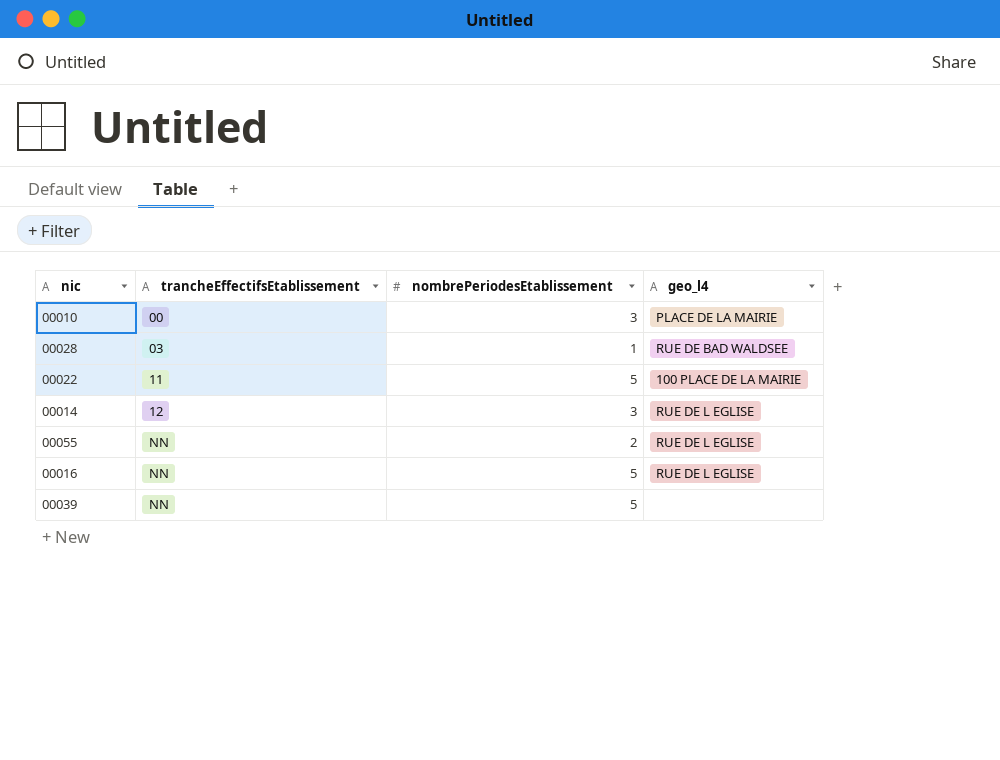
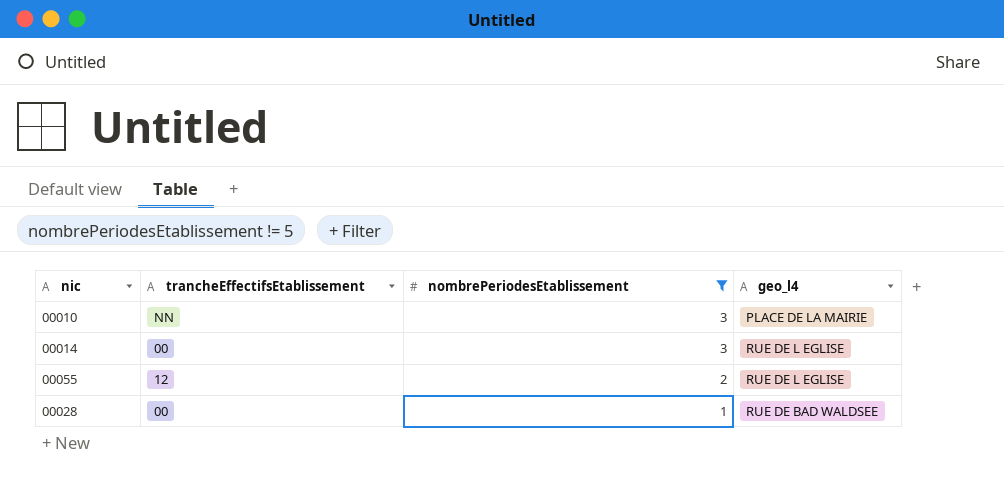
filter: none -> nombrePeriodesEtablissement != 5
row order: trancheEffectifsEtablissement ascending -> nombrePeriodesEtablissement descending
00010 | trancheEffectifsEtablissement: 00 -> NN
00014 | trancheEffectifsEtablissement: 12 -> 00
00055 | trancheEffectifsEtablissement: NN -> 12
00028 | trancheEffectifsEtablissement: 03 -> 00

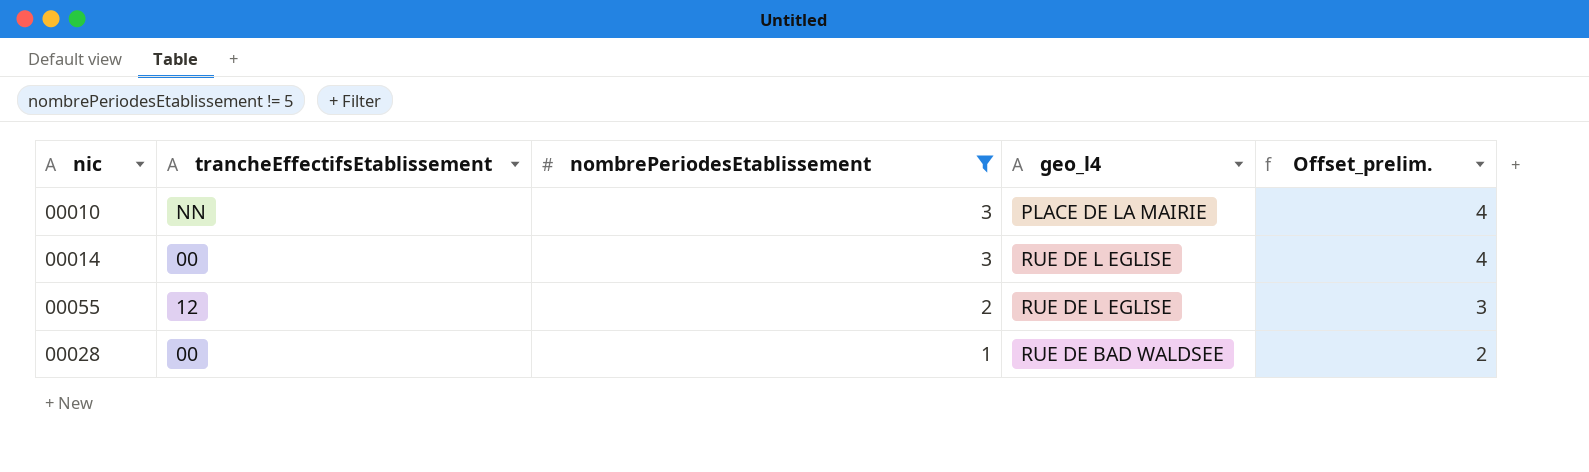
column Offset_prelim. | formula: none -> [nombrePeriodesEtablissement] + 1

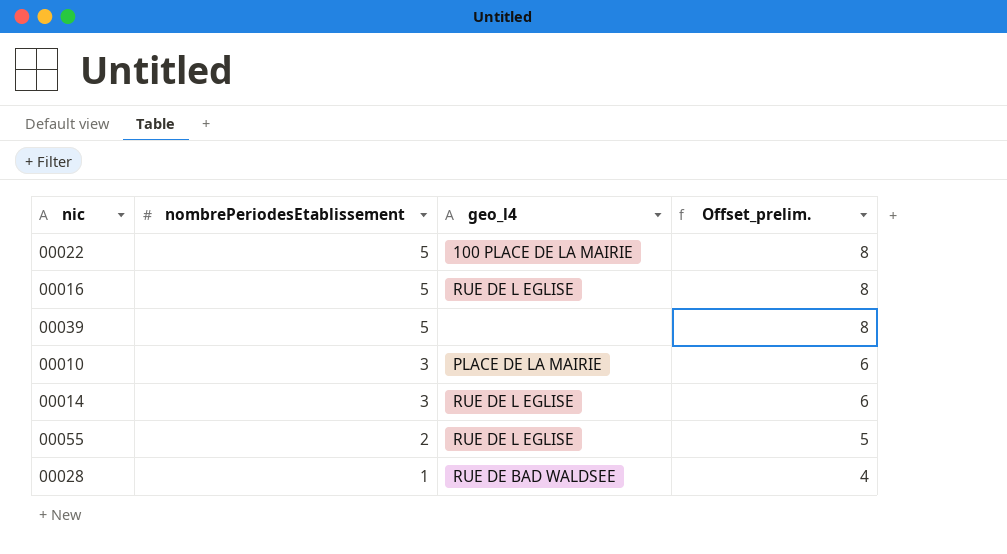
filter: nombrePeriodesEtablissement != 5 -> none
column trancheEffectifsEtablissement | position: 2 -> none
column Offset_prelim. | formula: [nombrePeriodesEtablissement] + 1 -> [nombrePeriodesEtablissement] + 3

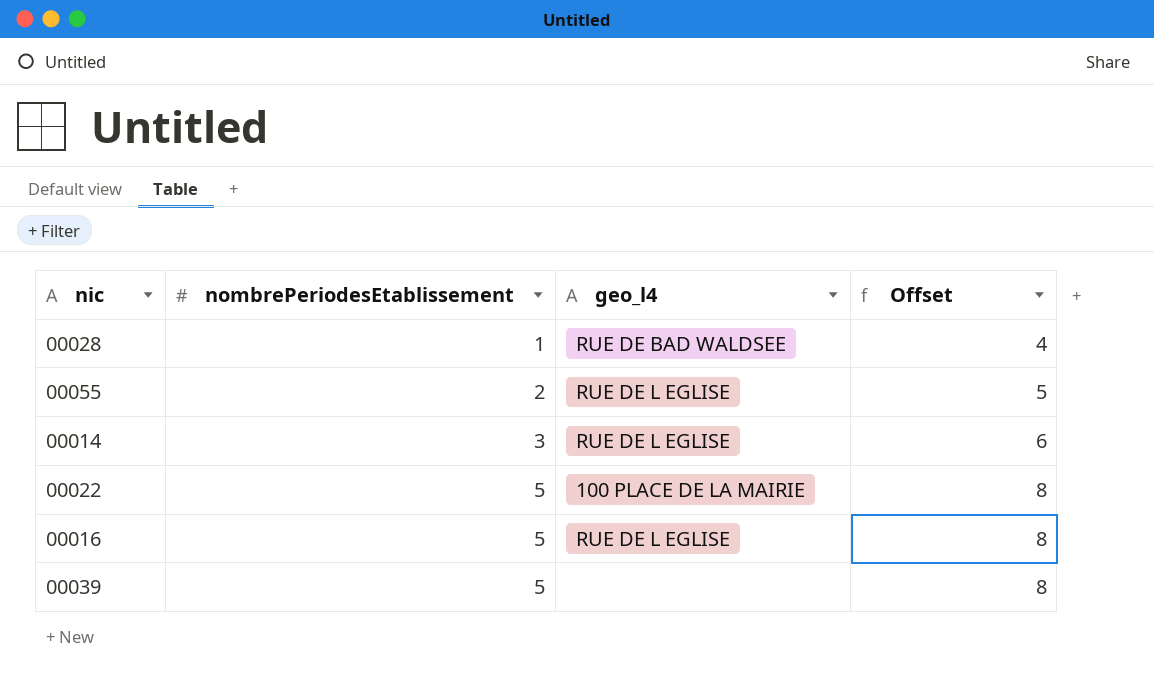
row order: nombrePeriodesEtablissement descending -> nombrePeriodesEtablissement ascending
column name: Offset_prelim. -> Offset
row 00010: 3 | PLACE DE LA MAIRIE | 6 -> none

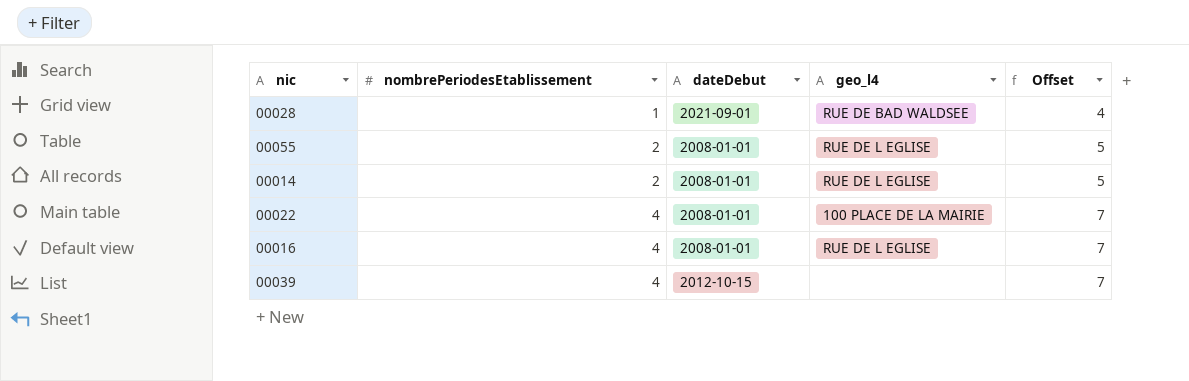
column dateDebut | position: none -> 3
00014 | nombrePeriodesEtablissement: 3 -> 2
00014 | Offset: 6 -> 5
00022 | nombrePeriodesEtablissement: 5 -> 4
00022 | Offset: 8 -> 7
00016 | nombrePeriodesEtablissement: 5 -> 4
00016 | Offset: 8 -> 7
00039 | nombrePeriodesEtablissement: 5 -> 4
00039 | Offset: 8 -> 7

